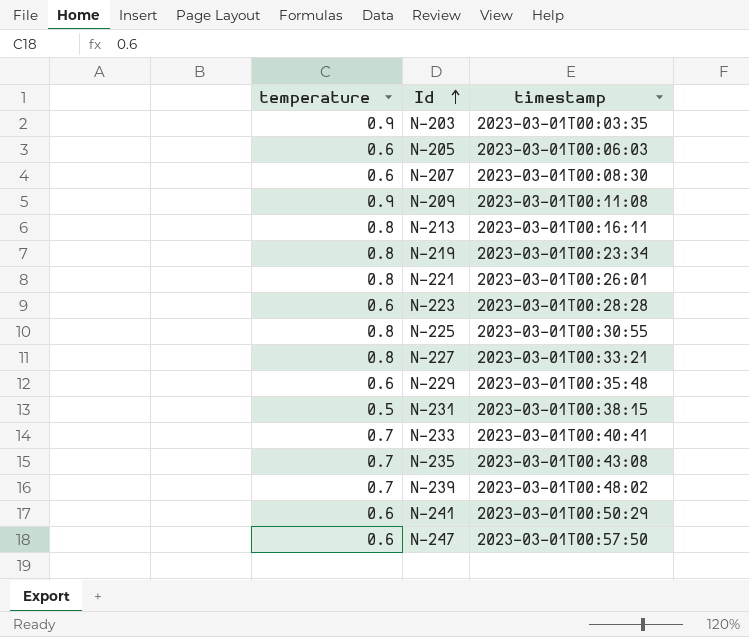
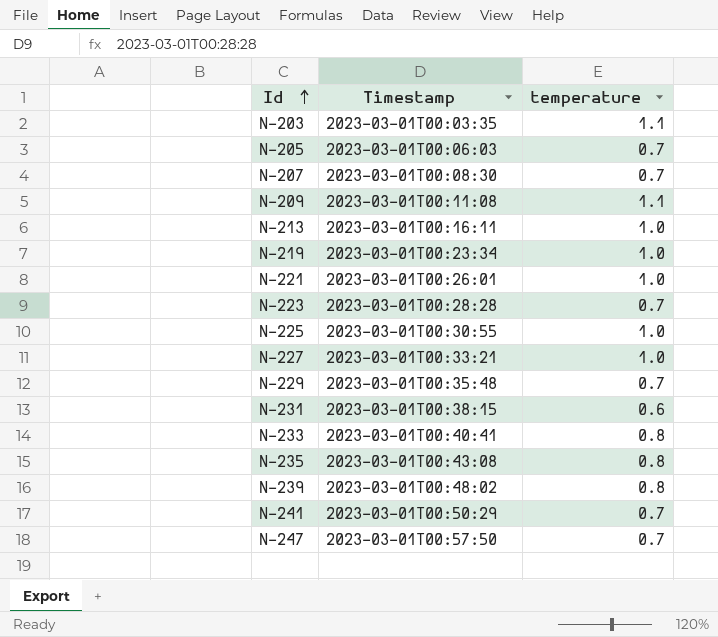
column name: timestamp -> Timestamp
column temperature | position: 1 -> 3
N-203 | temperature: 0.9 -> 1.1
N-205 | temperature: 0.6 -> 0.7
N-207 | temperature: 0.6 -> 0.7
N-209 | temperature: 0.9 -> 1.1
N-213 | temperature: 0.8 -> 1.0
N-219 | temperature: 0.8 -> 1.0
N-221 | temperature: 0.8 -> 1.0
N-223 | temperature: 0.6 -> 0.7
N-225 | temperature: 0.8 -> 1.0
N-227 | temperature: 0.8 -> 1.0
N-229 | temperature: 0.6 -> 0.7
N-231 | temperature: 0.5 -> 0.6
N-233 | temperature: 0.7 -> 0.8
N-235 | temperature: 0.7 -> 0.8
N-239 | temperature: 0.7 -> 0.8
N-241 | temperature: 0.6 -> 0.7
N-247 | temperature: 0.6 -> 0.7

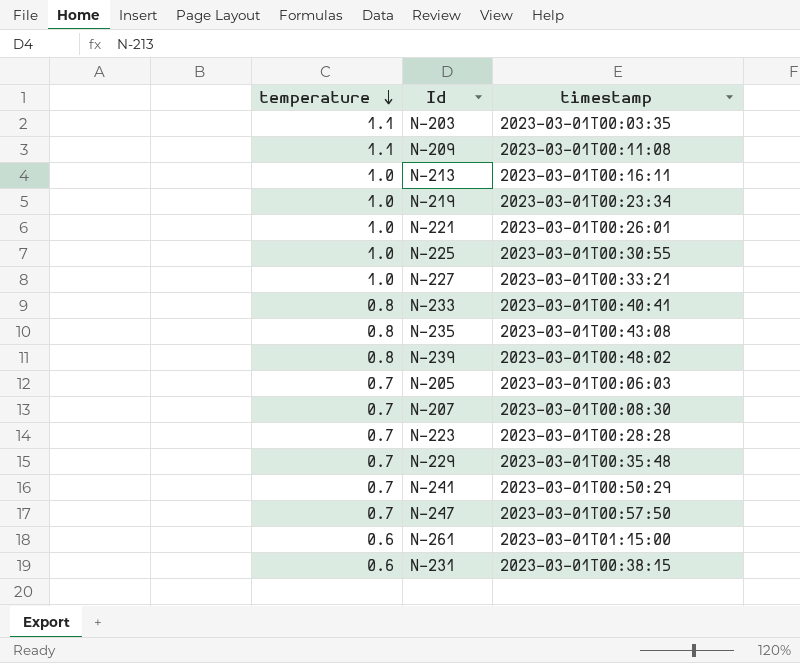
row order: Id ascending -> temperature descending
column temperature | position: 3 -> 1
column name: Timestamp -> timestamp
row N-261: none -> 0.6 | 2023-03-01T01:15:00

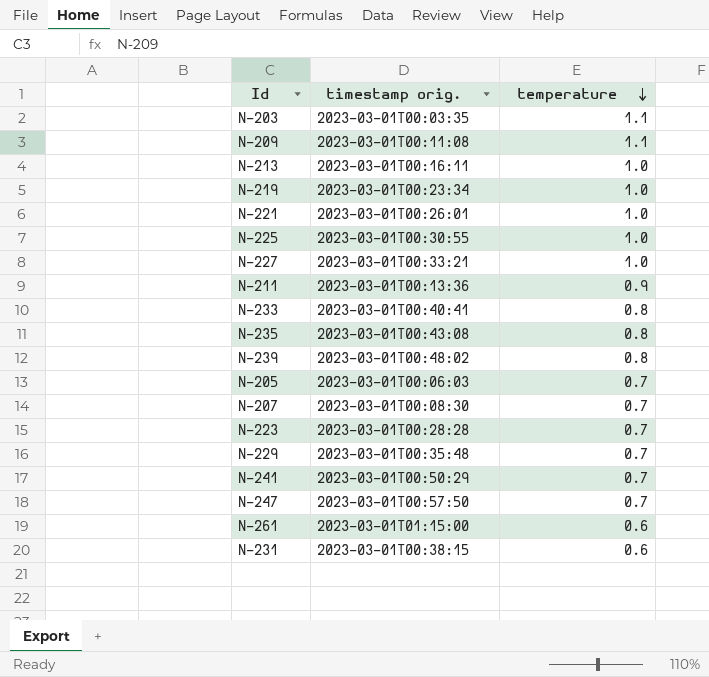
column name: timestamp -> timestamp orig.
column temperature | position: 1 -> 3
row N-211: none -> 2023-03-01T00:13:36 | 0.9

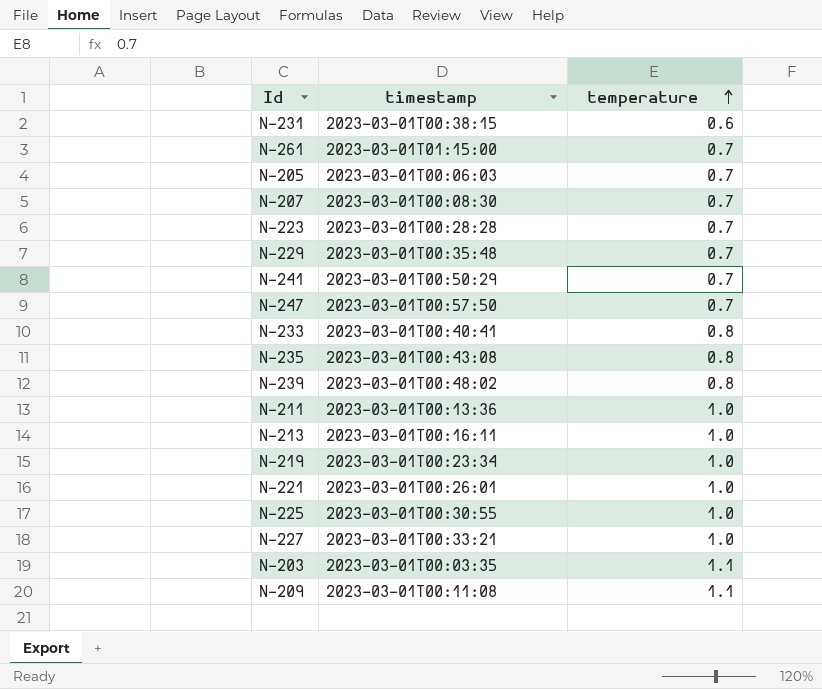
row order: temperature descending -> temperature ascending
column name: timestamp orig. -> timestamp
N-261 | temperature: 0.6 -> 0.7
N-211 | temperature: 0.9 -> 1.0

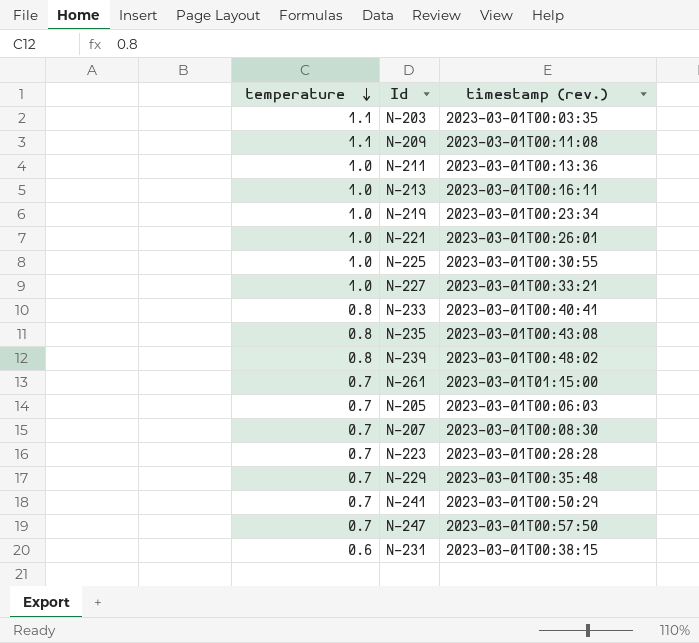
row order: temperature ascending -> temperature descending
column temperature | position: 3 -> 1
column name: timestamp -> timestamp (rev.)

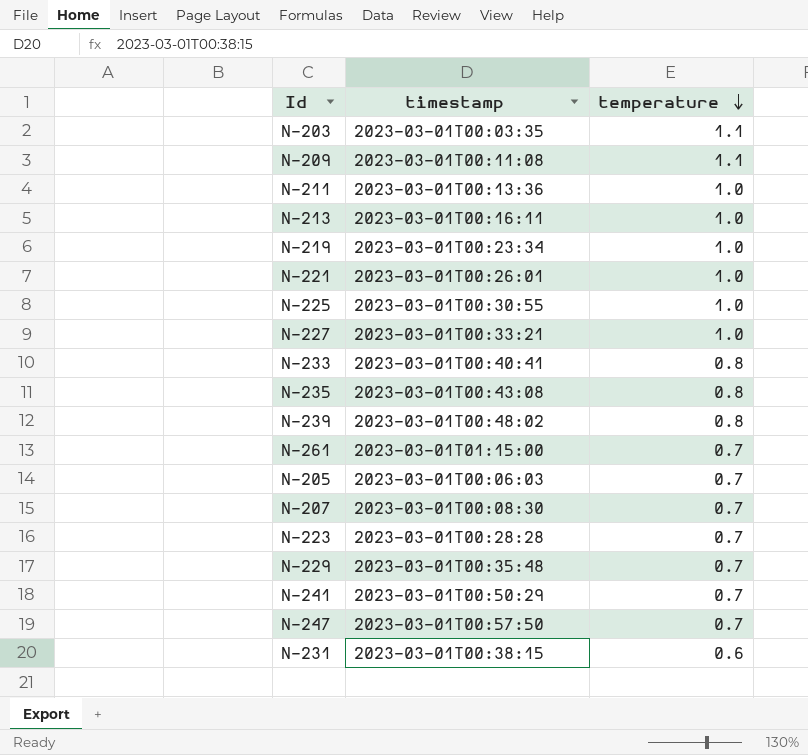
column name: timestamp (rev.) -> timestamp
column temperature | position: 1 -> 3

